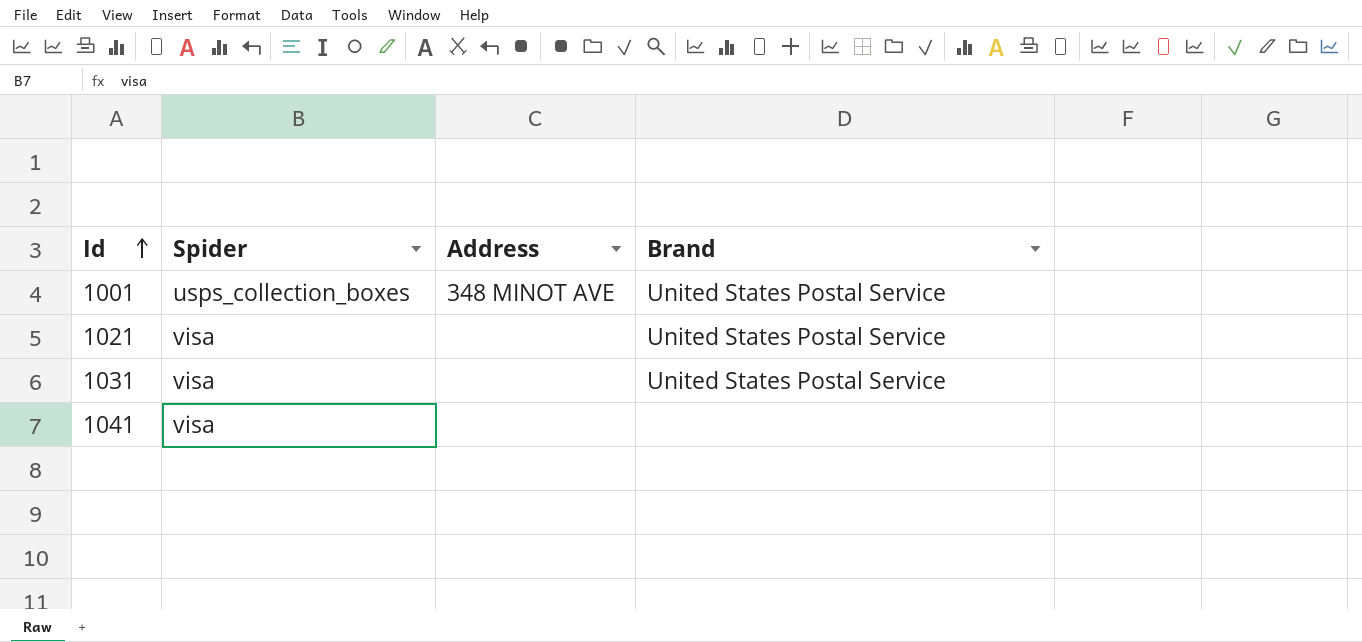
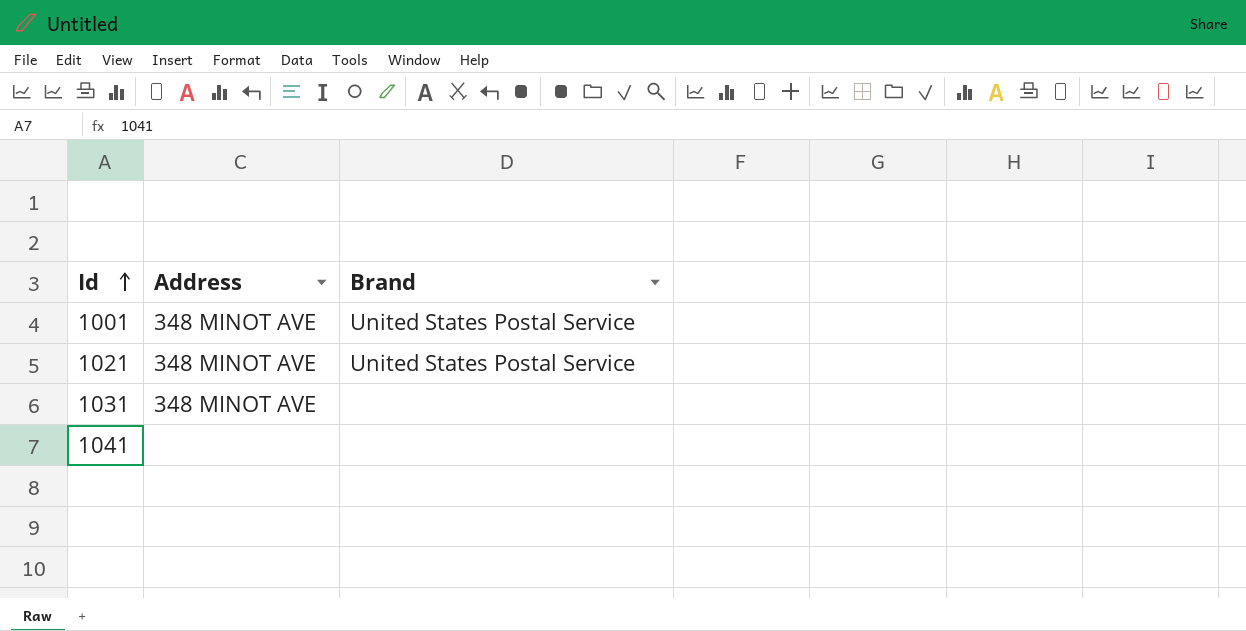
column Spider | position: 2 -> none
1021 | Address: none -> 348 MINOT AVE
1031 | Address: none -> 348 MINOT AVE
1031 | Brand: United States Postal Service -> none

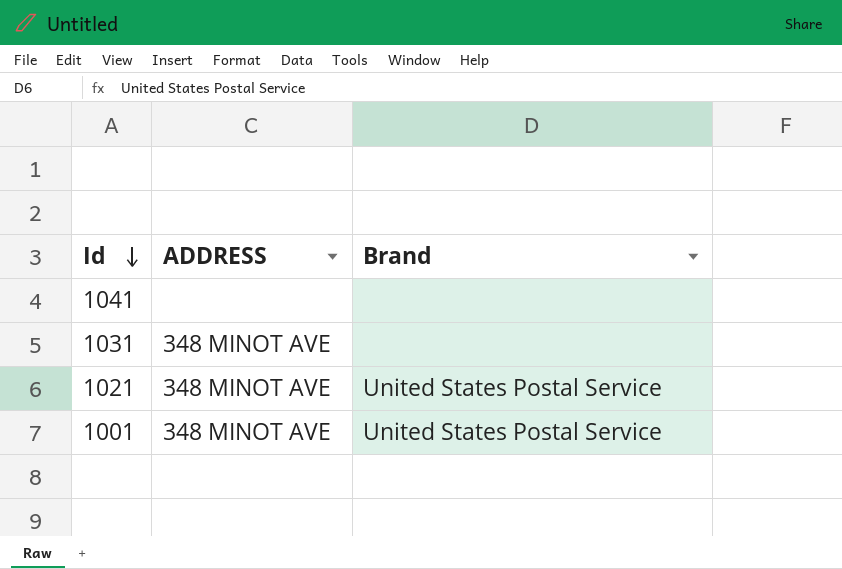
row order: Id ascending -> Id descending
column name: Address -> ADDRESS

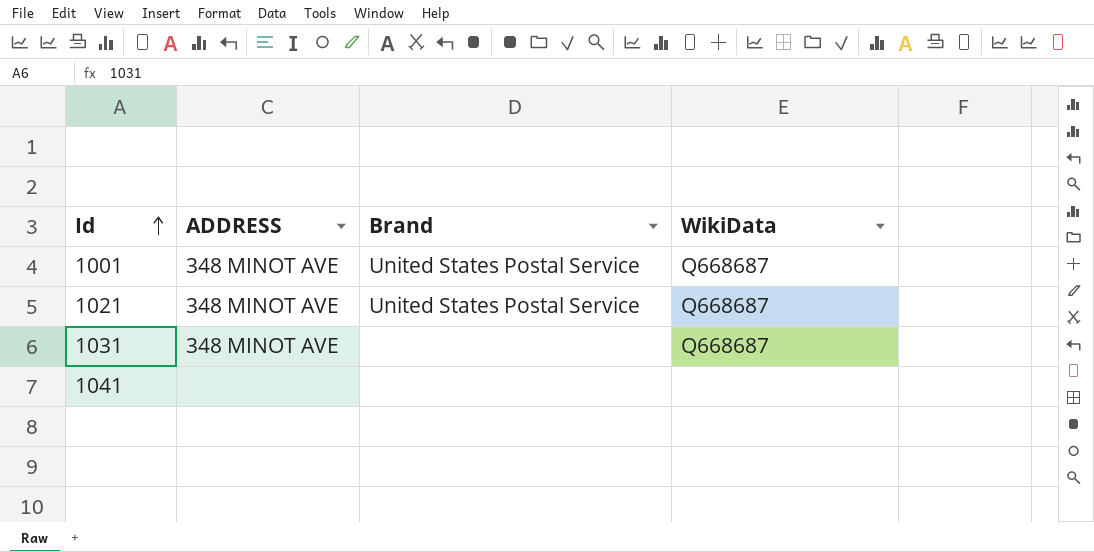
row order: Id descending -> Id ascending
column WikiData | position: none -> 4

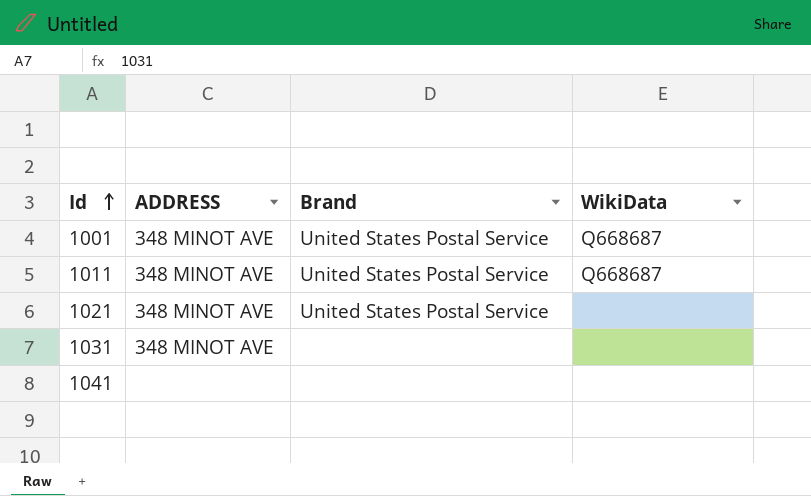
row 1011: none -> 348 MINOT AVE | United States Postal Service | Q668687
1021 | WikiData: Q668687 -> none
1031 | WikiData: Q668687 -> none

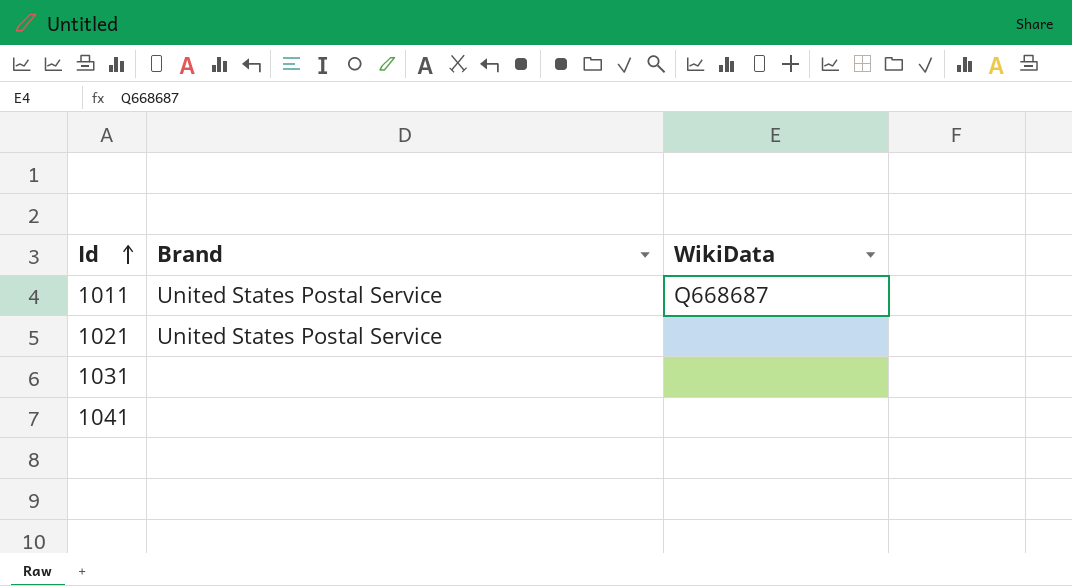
column ADDRESS | position: 2 -> none
row 1001: 348 MINOT AVE | United States Postal Service | Q668687 -> none

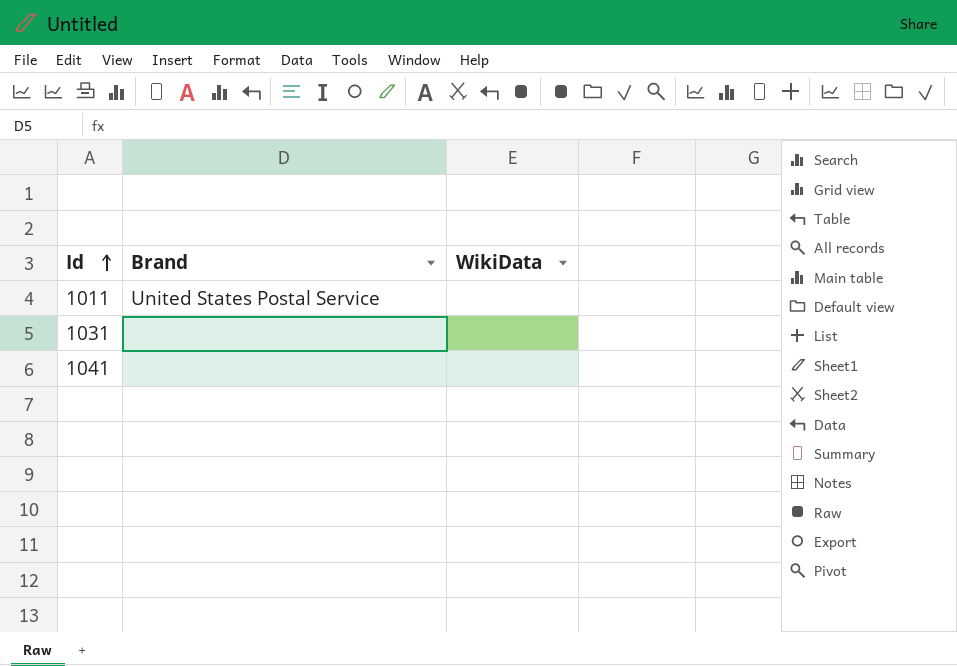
row 1021: United States Postal Service | none -> none
1011 | WikiData: Q668687 -> none

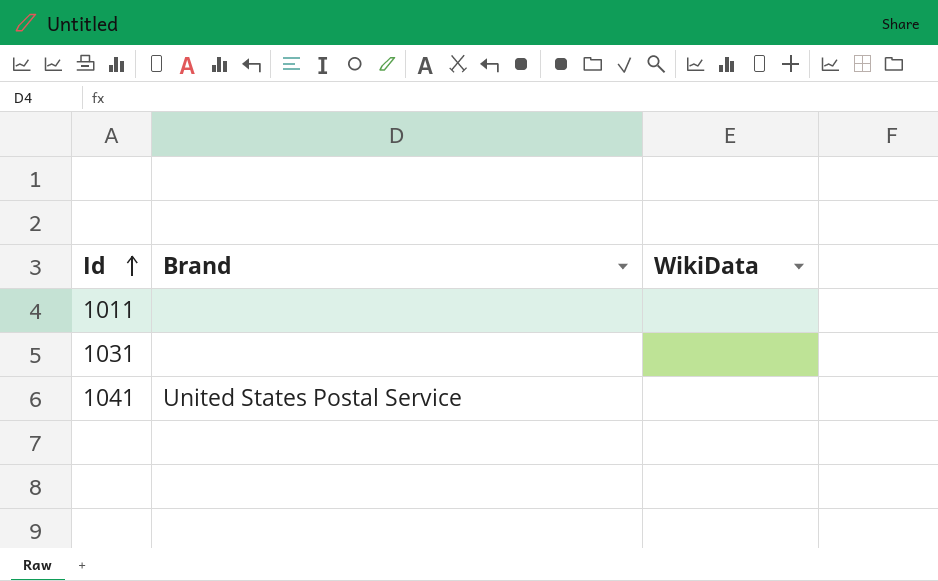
1011 | Brand: United States Postal Service -> none
1041 | Brand: none -> United States Postal Service

